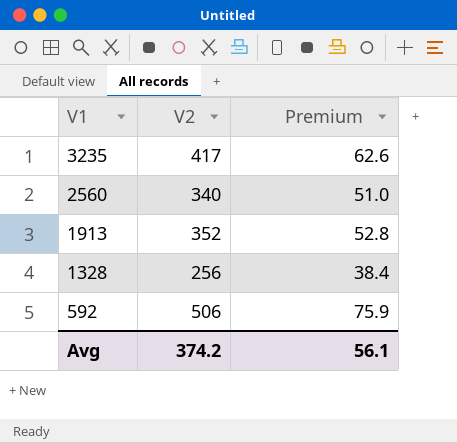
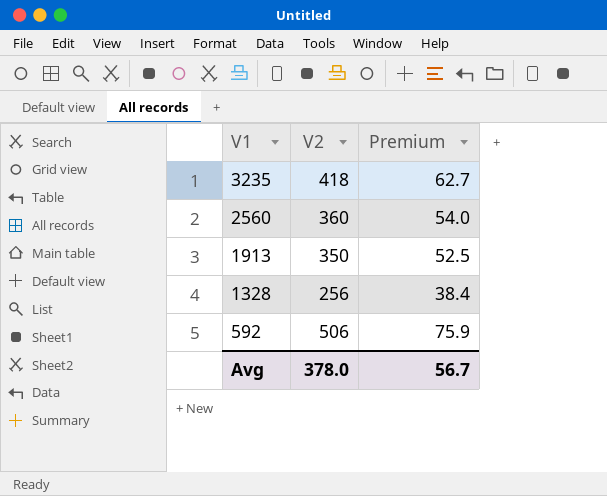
3235 | V2: 417 -> 418
3235 | Premium: 62.6 -> 62.7
2560 | V2: 340 -> 360
2560 | Premium: 51.0 -> 54.0
1913 | V2: 352 -> 350
1913 | Premium: 52.8 -> 52.5
Avg | V2: 374.2 -> 378.0
Avg | Premium: 56.1 -> 56.7

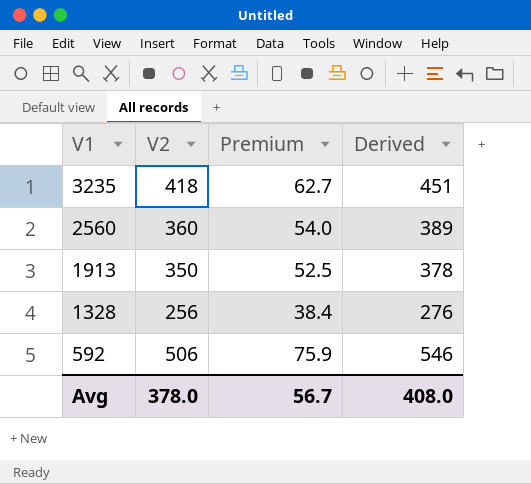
column Derived | formula: none -> [V2] * 1.08

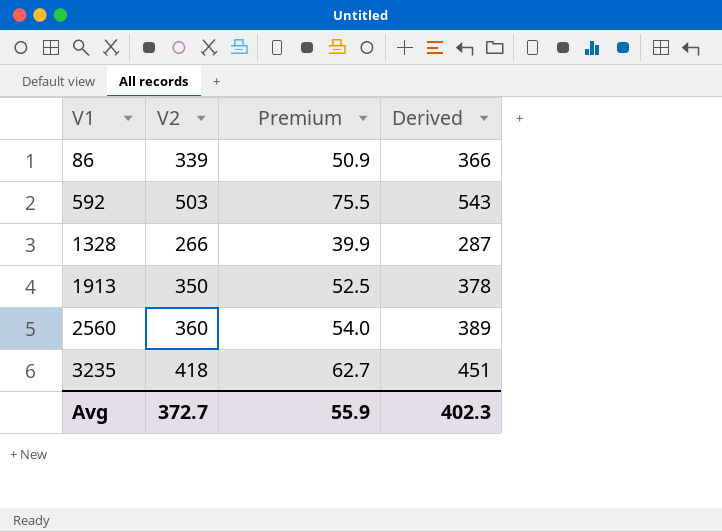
row order: V1 descending -> V1 ascending
row 86: none -> 339 | 50.9 | 366
592 | V2: 506 -> 503
592 | Premium: 75.9 -> 75.5
592 | Derived: 546 -> 543
1328 | V2: 256 -> 266
1328 | Premium: 38.4 -> 39.9
1328 | Derived: 276 -> 287
Avg | V2: 378.0 -> 372.7
Avg | Premium: 56.7 -> 55.9
Avg | Derived: 408.0 -> 402.3

